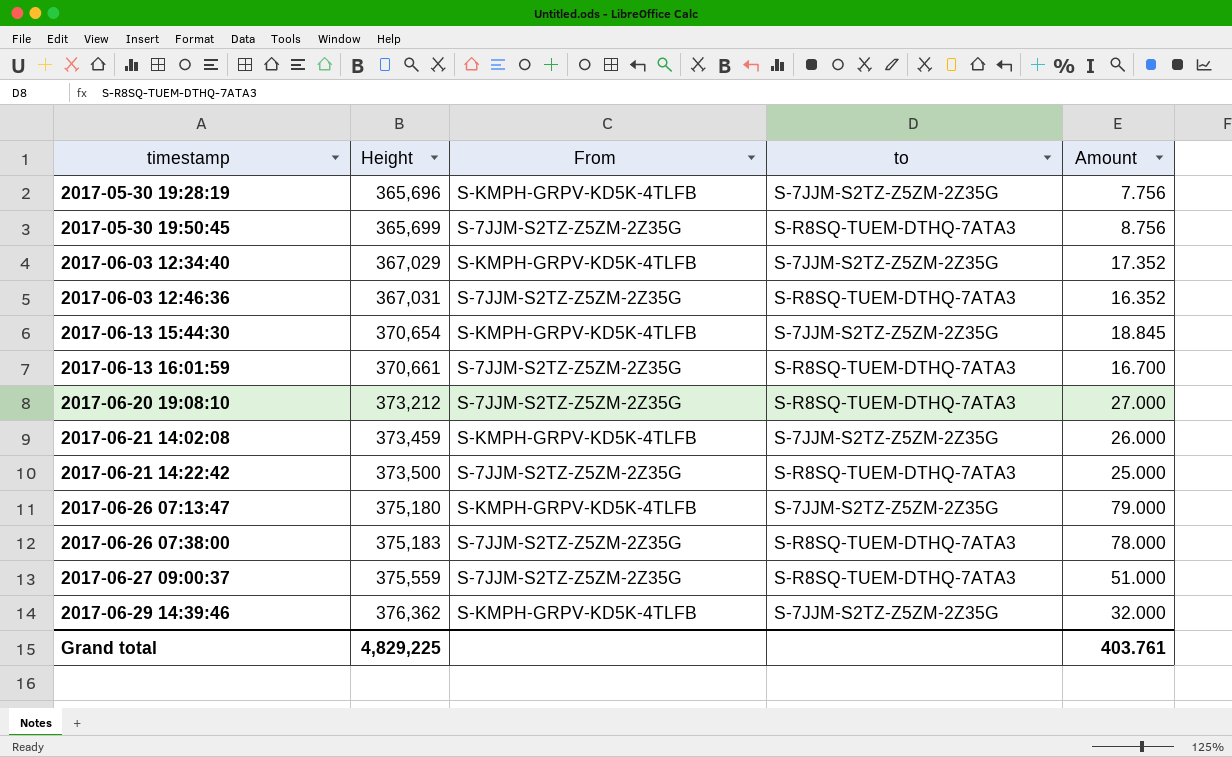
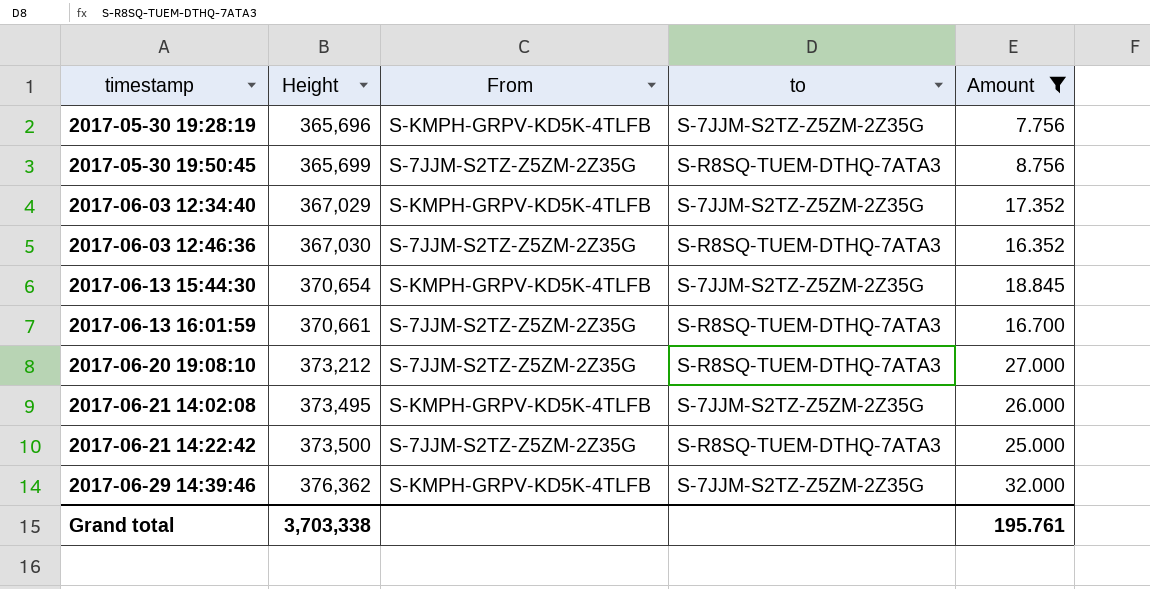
filter: none -> Amount <= 32.000
2017-06-03 12:46:36 | Height: 367,031 -> 367,030
2017-06-21 14:02:08 | Height: 373,459 -> 373,495
Grand total | Height: 4,829,225 -> 3,703,338
Grand total | Amount: 403.761 -> 195.761

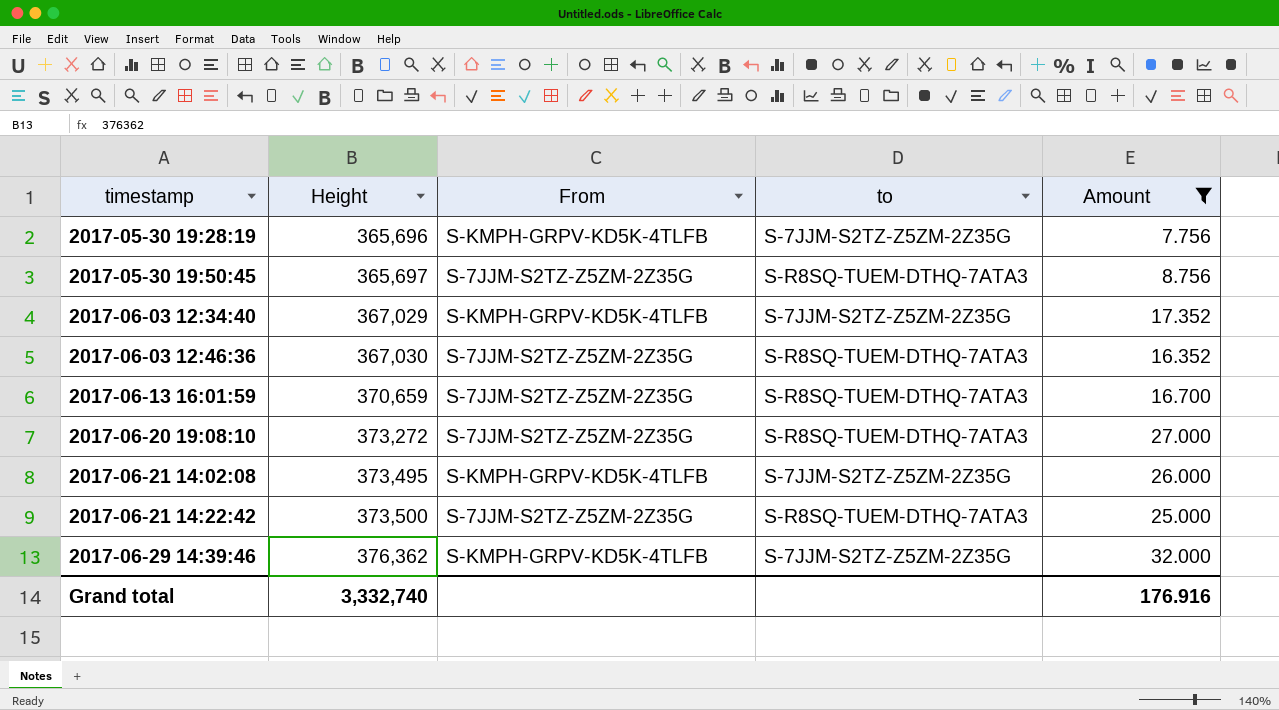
row 2017-06-13 15:44:30: 370,654 | S-KMPH-GRPV-KD5K-4TLFB | S-7JJM-S2TZ-Z5ZM-2Z35G | 18.845 -> none
2017-05-30 19:50:45 | Height: 365,699 -> 365,697
2017-06-13 16:01:59 | Height: 370,661 -> 370,659
2017-06-20 19:08:10 | Height: 373,212 -> 373,272
Grand total | Height: 3,703,338 -> 3,332,740
Grand total | Amount: 195.761 -> 176.916

